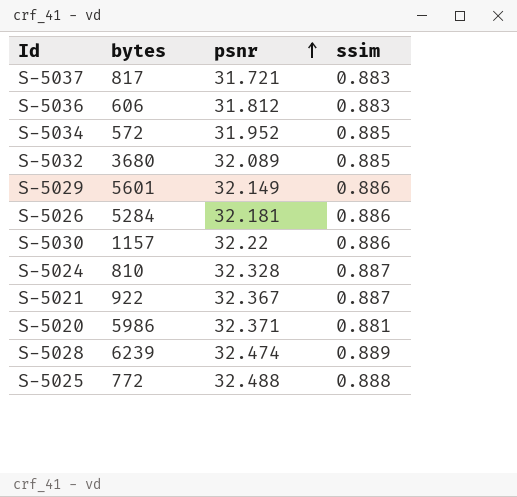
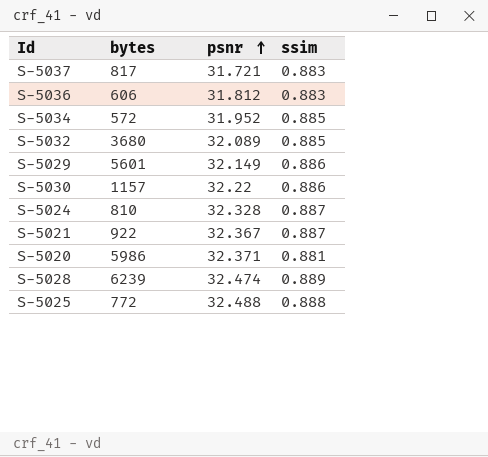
row S-5026: 5284 | 32.181 | 0.886 -> none

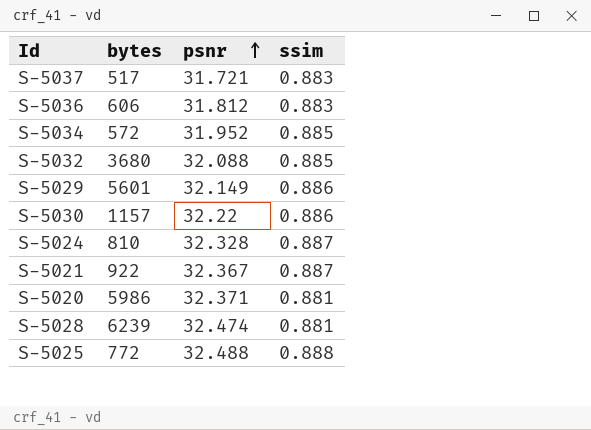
S-5037 | bytes: 817 -> 517
S-5032 | psnr: 32.089 -> 32.088
S-5028 | ssim: 0.889 -> 0.881

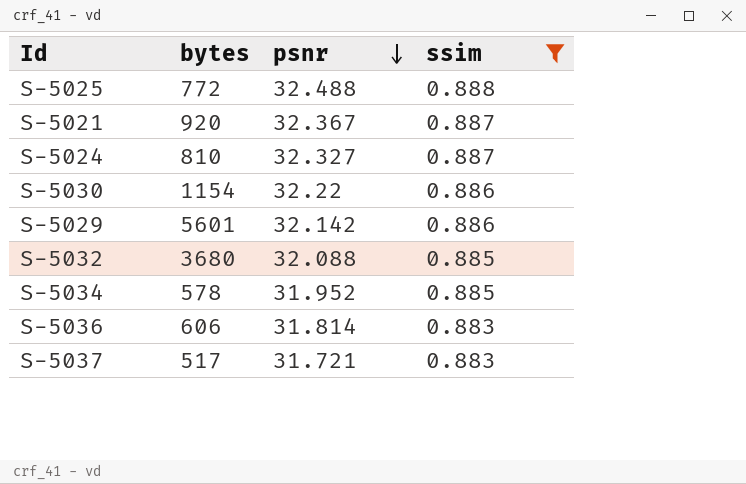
filter: none -> ssim != 0.881
row order: psnr ascending -> psnr descending
S-5021 | bytes: 922 -> 920
S-5024 | psnr: 32.328 -> 32.327
S-5030 | bytes: 1157 -> 1154
S-5029 | psnr: 32.149 -> 32.142
S-5034 | bytes: 572 -> 578
S-5036 | psnr: 31.812 -> 31.814

